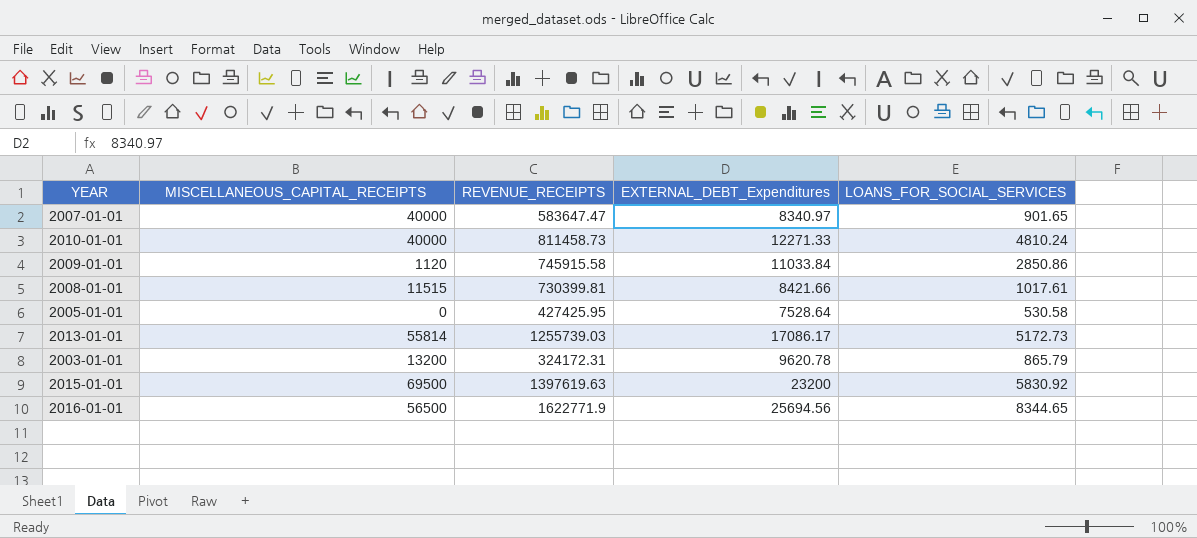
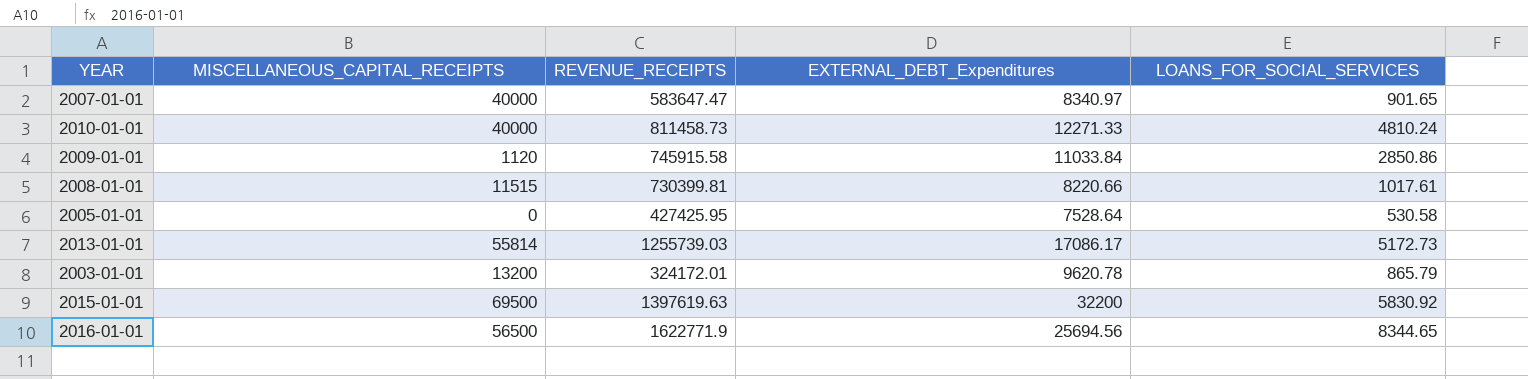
2008-01-01 | EXTERNAL_DEBT_Expenditures: 8421.66 -> 8220.66
2003-01-01 | REVENUE_RECEIPTS: 324172.31 -> 324172.01
2015-01-01 | EXTERNAL_DEBT_Expenditures: 23200 -> 32200

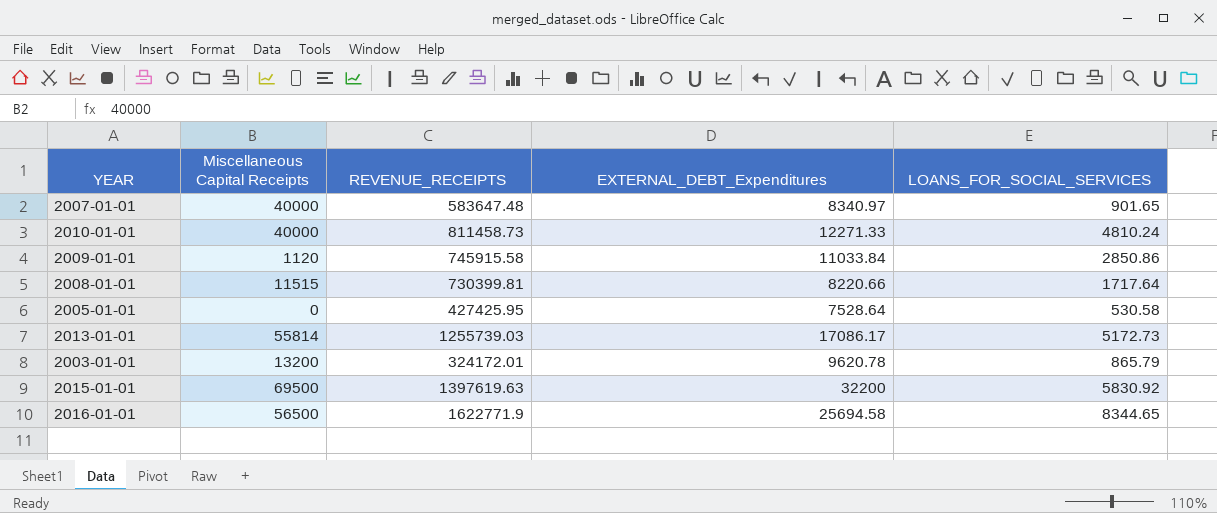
column name: MISCELLANEOUS_CAPITAL_RECEIPTS -> Miscellaneous Capital Receipts
2007-01-01 | REVENUE_RECEIPTS: 583647.47 -> 583647.48
2008-01-01 | LOANS_FOR_SOCIAL_SERVICES: 1017.61 -> 1717.64
2016-01-01 | EXTERNAL_DEBT_Expenditures: 25694.56 -> 25694.58

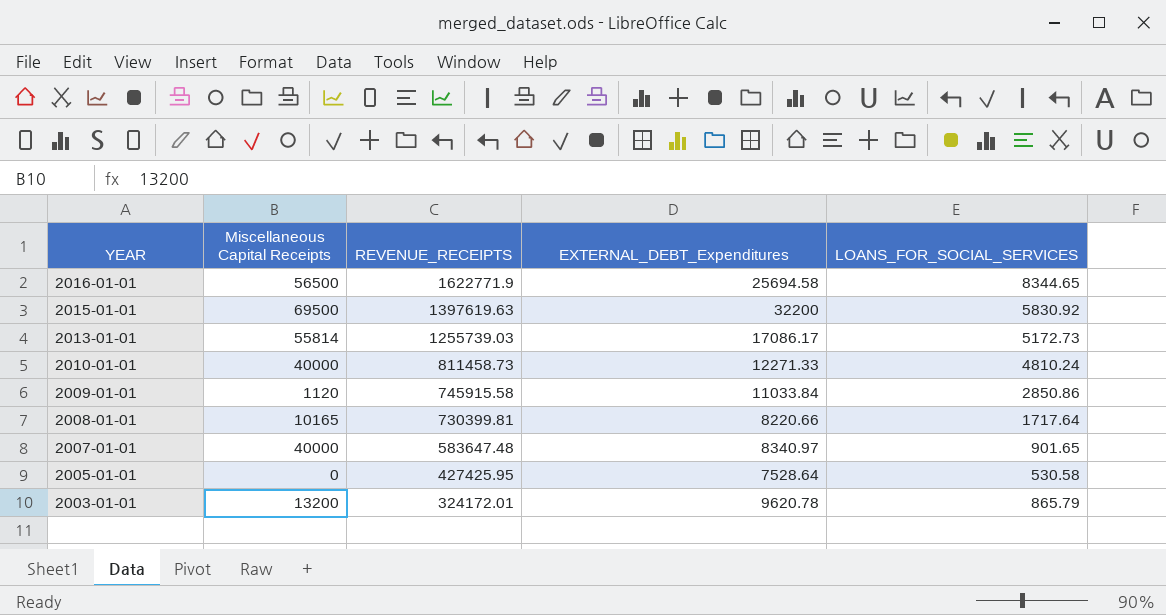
row order: none -> YEAR descending
2008-01-01 | Miscellaneous Capital Receipts: 11515 -> 10165

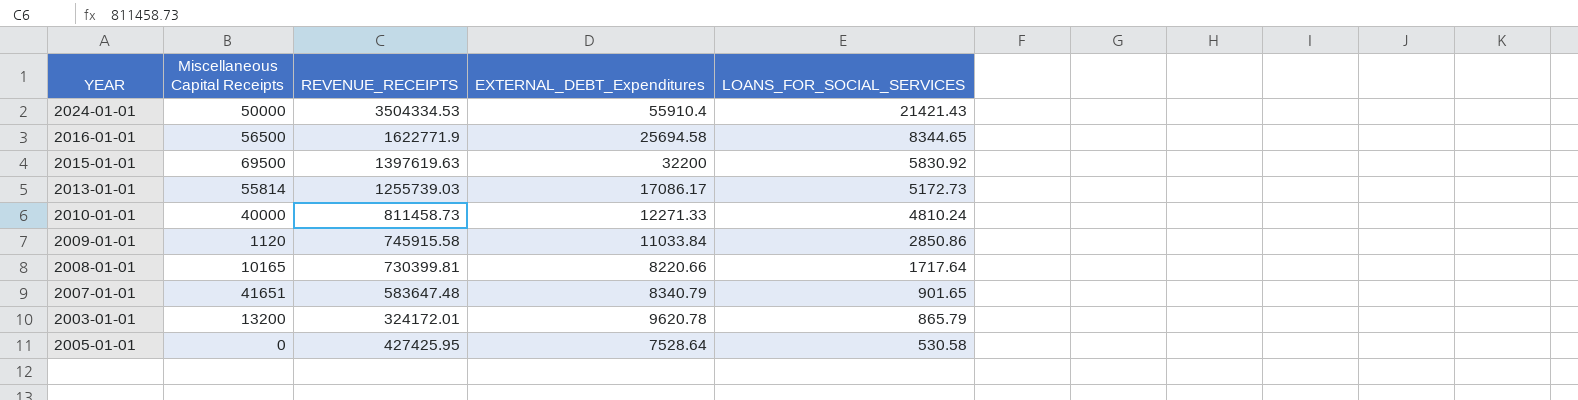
row order: YEAR descending -> LOANS_FOR_SOCIAL_SERVICES descending
row 2024-01-01: none -> 50000 | 3504334.53 | 55910.4 | 21421.43
2007-01-01 | Miscellaneous Capital Receipts: 40000 -> 41651
2007-01-01 | EXTERNAL_DEBT_Expenditures: 8340.97 -> 8340.79

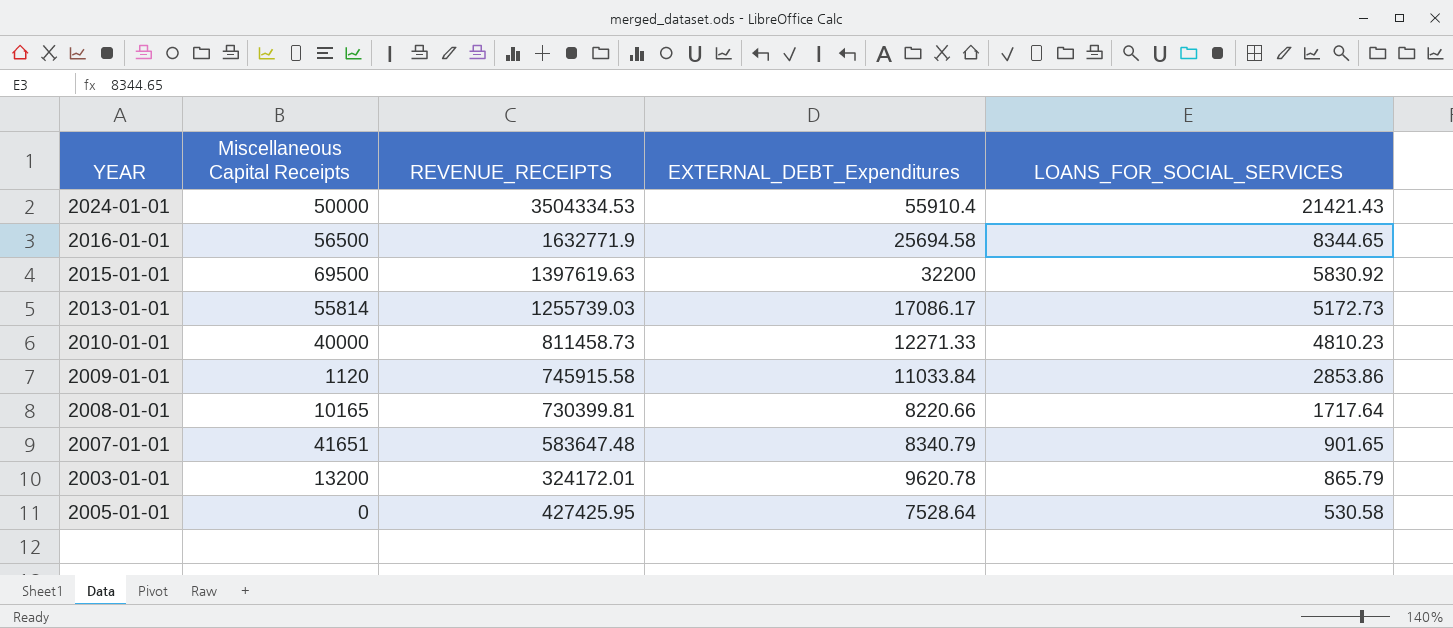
2016-01-01 | REVENUE_RECEIPTS: 1622771.9 -> 1632771.9
2010-01-01 | LOANS_FOR_SOCIAL_SERVICES: 4810.24 -> 4810.23
2009-01-01 | LOANS_FOR_SOCIAL_SERVICES: 2850.86 -> 2853.86

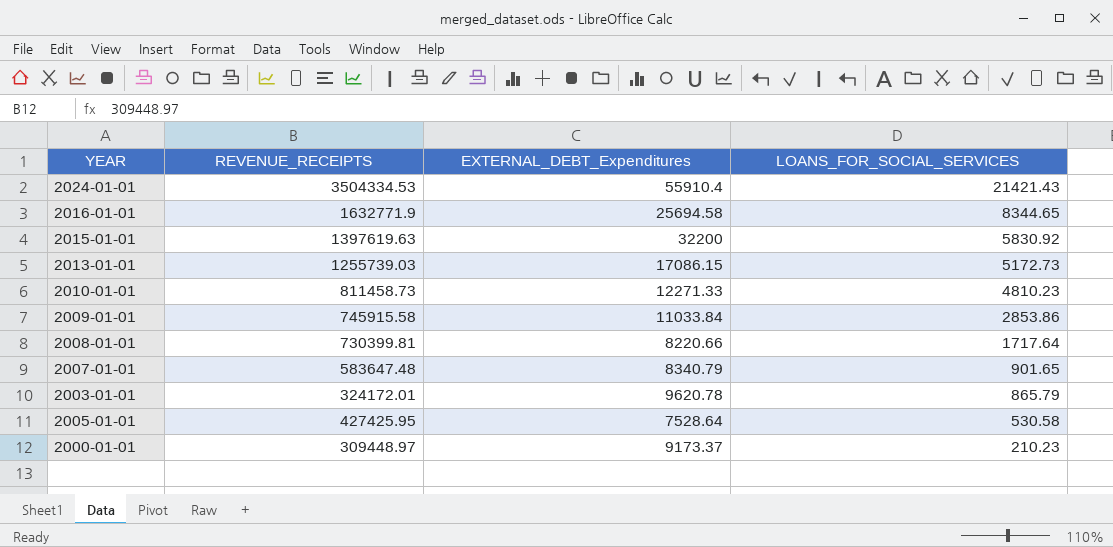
column Miscellaneous Capital Receipts | position: 2 -> none
2013-01-01 | EXTERNAL_DEBT_Expenditures: 17086.17 -> 17086.15
row 2000-01-01: none -> 309448.97 | 9173.37 | 210.23

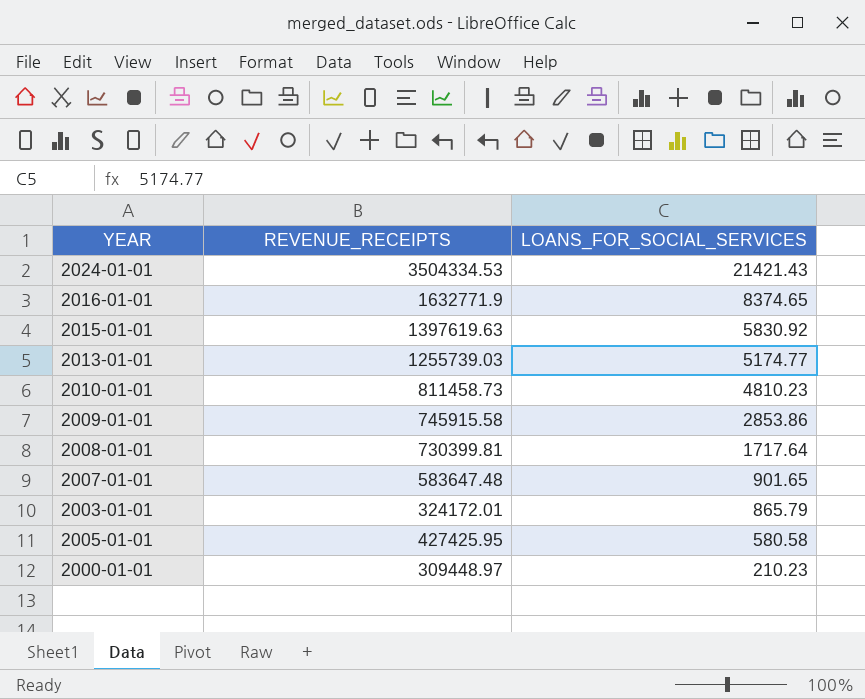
column EXTERNAL_DEBT_Expenditures | position: 3 -> none
2016-01-01 | LOANS_FOR_SOCIAL_SERVICES: 8344.65 -> 8374.65
2013-01-01 | LOANS_FOR_SOCIAL_SERVICES: 5172.73 -> 5174.77
2005-01-01 | LOANS_FOR_SOCIAL_SERVICES: 530.58 -> 580.58

